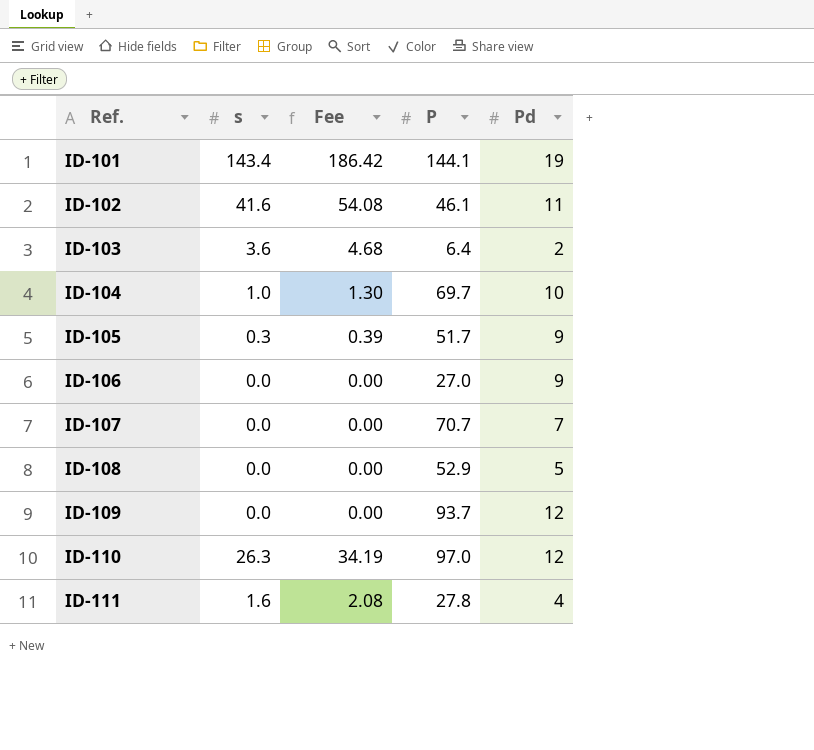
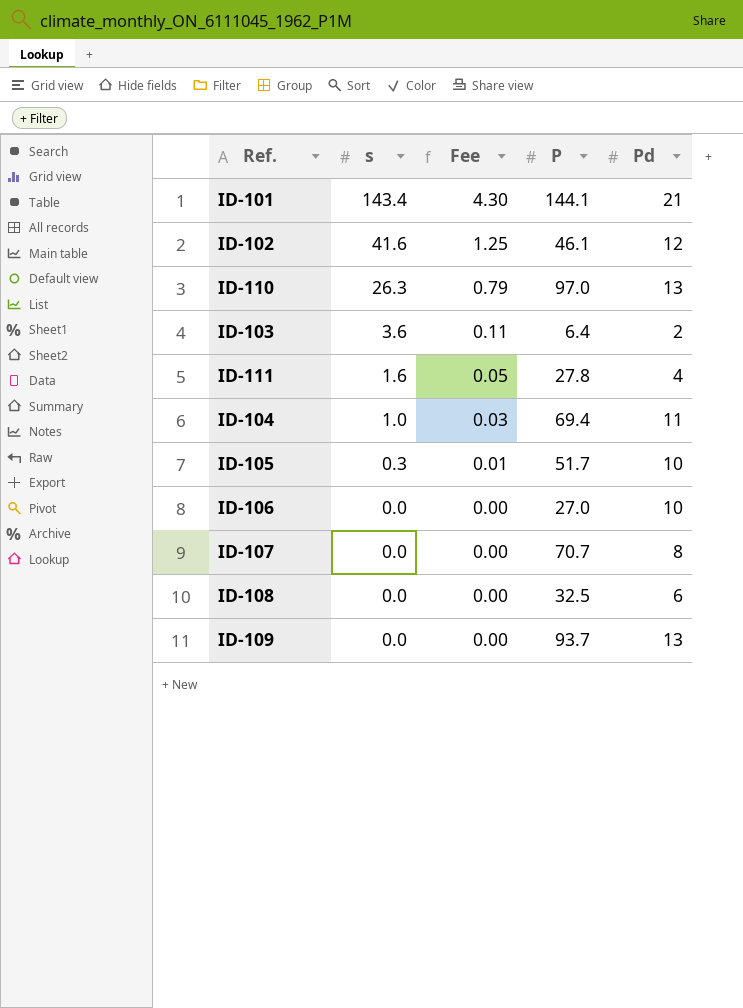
row order: Ref. ascending -> s descending
column Fee | formula: [s] * 1.3 -> [s] * 0.03
ID-101 | Pd: 19 -> 21
ID-102 | Pd: 11 -> 12
ID-110 | Pd: 12 -> 13
ID-104 | P: 69.7 -> 69.4
ID-104 | Pd: 10 -> 11
ID-105 | Pd: 9 -> 10
ID-106 | Pd: 9 -> 10
ID-107 | Pd: 7 -> 8
ID-108 | P: 52.9 -> 32.5
ID-108 | Pd: 5 -> 6
ID-109 | Pd: 12 -> 13

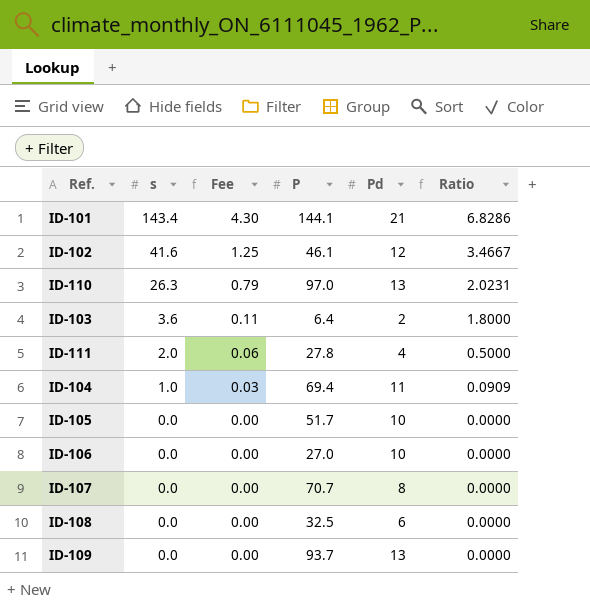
column Ratio | formula: none -> [s] / [Pd]
ID-111 | s: 1.6 -> 2.0
ID-111 | Fee: 0.05 -> 0.06
ID-105 | s: 0.3 -> 0.0
ID-105 | Fee: 0.01 -> 0.00

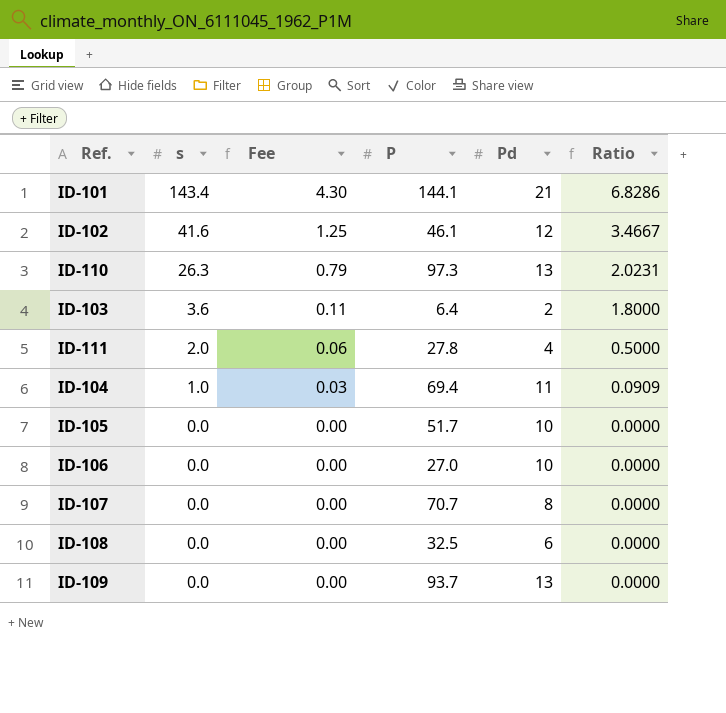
ID-110 | P: 97.0 -> 97.3

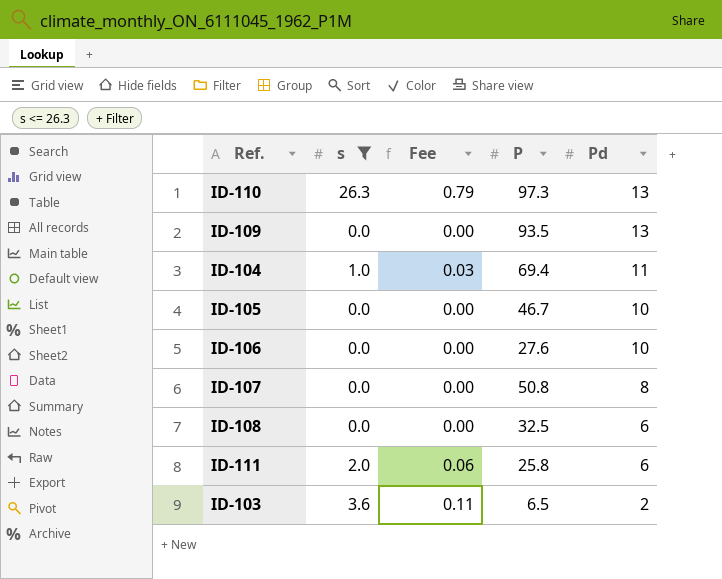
filter: none -> s <= 26.3
row order: s descending -> Pd descending
column Ratio | formula: [s] / [Pd] -> none
ID-109 | P: 93.7 -> 93.5
ID-105 | P: 51.7 -> 46.7
ID-106 | P: 27.0 -> 27.6
ID-107 | P: 70.7 -> 50.8
ID-111 | P: 27.8 -> 25.8
ID-111 | Pd: 4 -> 6
ID-103 | P: 6.4 -> 6.5

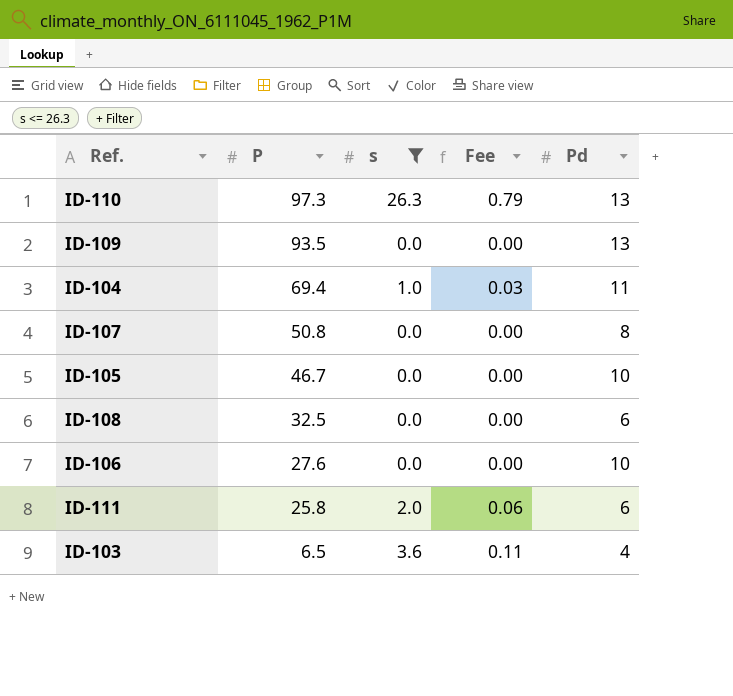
row order: Pd descending -> P descending
column P | position: 4 -> 2
ID-103 | Pd: 2 -> 4

